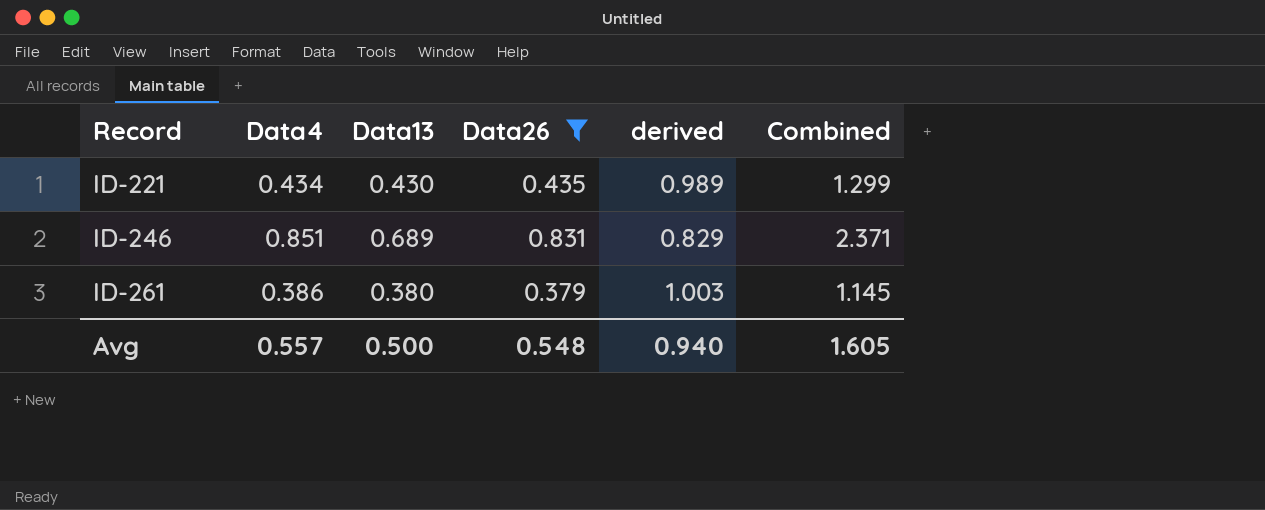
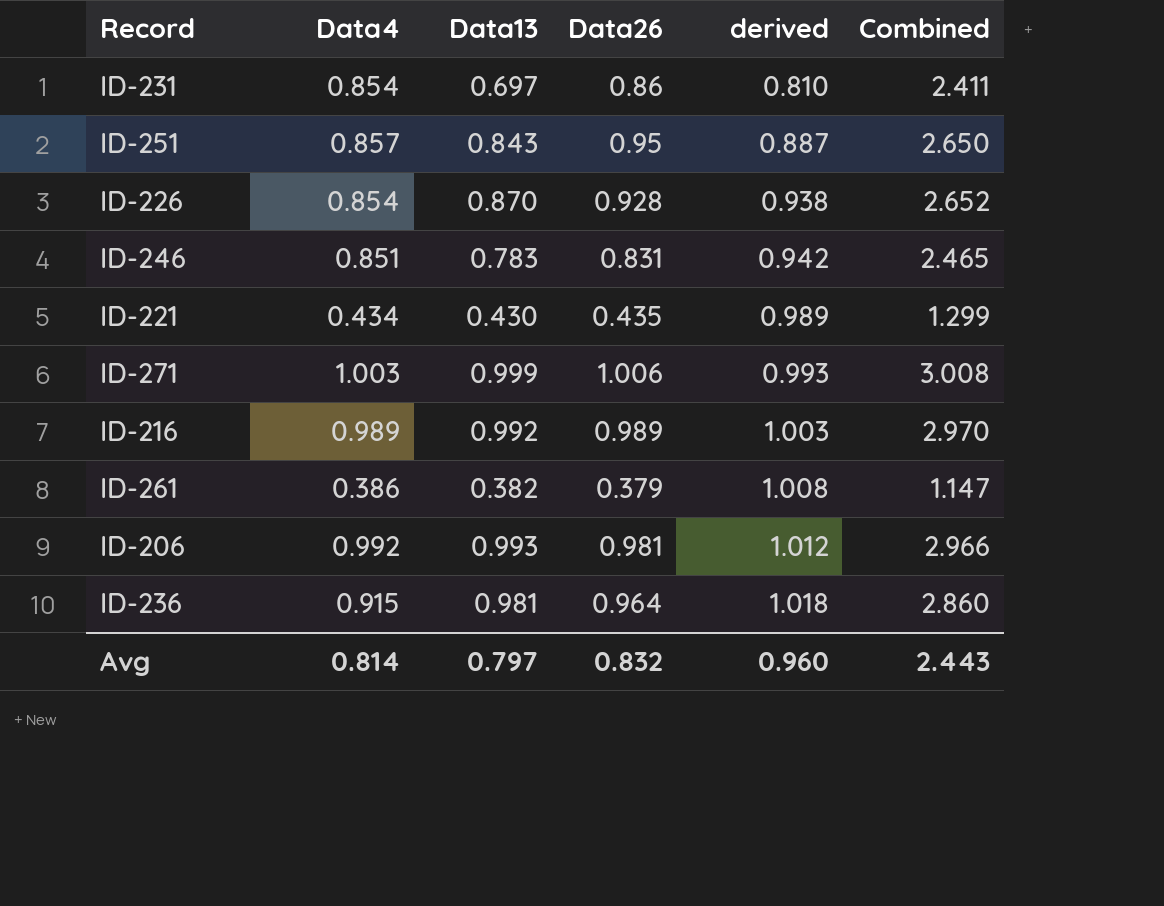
filter: Data26 <= 0.831 -> none
row order: Record ascending -> derived ascending
ID-246 | Data13: 0.689 -> 0.783
ID-246 | derived: 0.829 -> 0.942
ID-246 | Combined: 2.371 -> 2.465
ID-261 | Data13: 0.380 -> 0.382
ID-261 | derived: 1.003 -> 1.008
ID-261 | Combined: 1.145 -> 1.147
Avg | Data4: 0.557 -> 0.814
Avg | Data13: 0.500 -> 0.797
Avg | Data26: 0.548 -> 0.832
Avg | derived: 0.940 -> 0.960
Avg | Combined: 1.605 -> 2.443

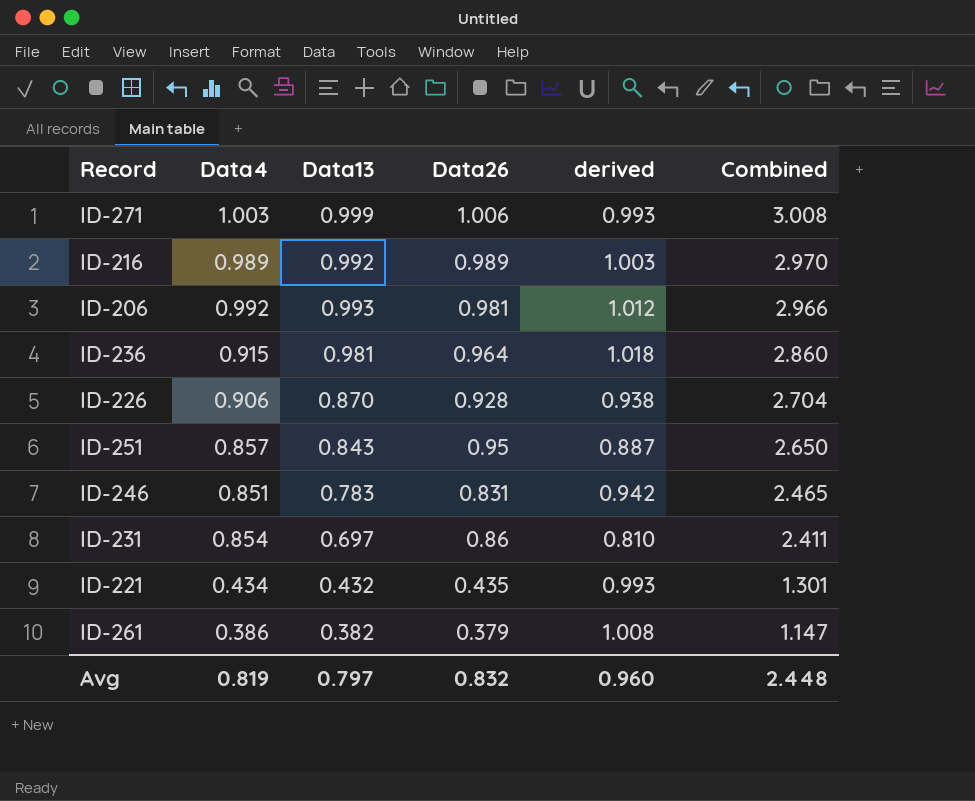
row order: derived ascending -> Combined descending
ID-226 | Data4: 0.854 -> 0.906
ID-226 | Combined: 2.652 -> 2.704
ID-221 | Data13: 0.430 -> 0.432
ID-221 | derived: 0.989 -> 0.993
ID-221 | Combined: 1.299 -> 1.301
Avg | Data4: 0.814 -> 0.819
Avg | Combined: 2.443 -> 2.448

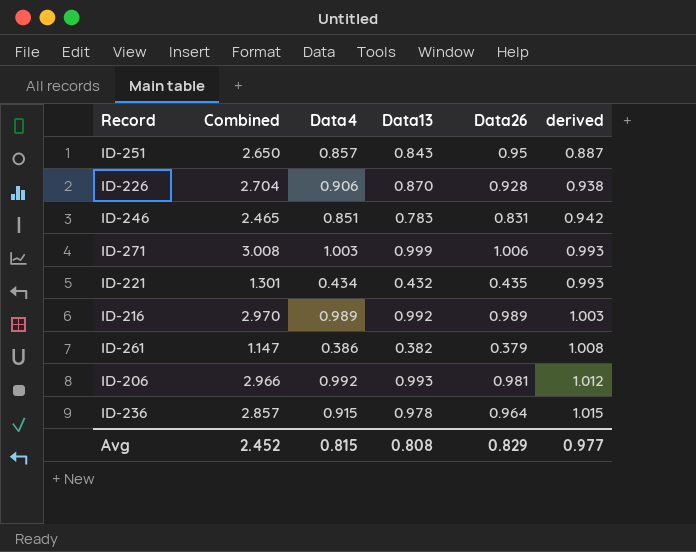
row order: Combined descending -> derived ascending
column Combined | position: 6 -> 2
row ID-231: 0.854 | 0.697 | 0.86 | 0.810 | 2.411 -> none
ID-236 | Combined: 2.860 -> 2.857
ID-236 | Data13: 0.981 -> 0.978
ID-236 | derived: 1.018 -> 1.015
Avg | Combined: 2.448 -> 2.452
Avg | Data4: 0.819 -> 0.815
Avg | Data13: 0.797 -> 0.808
Avg | Data26: 0.832 -> 0.829
Avg | derived: 0.960 -> 0.977

